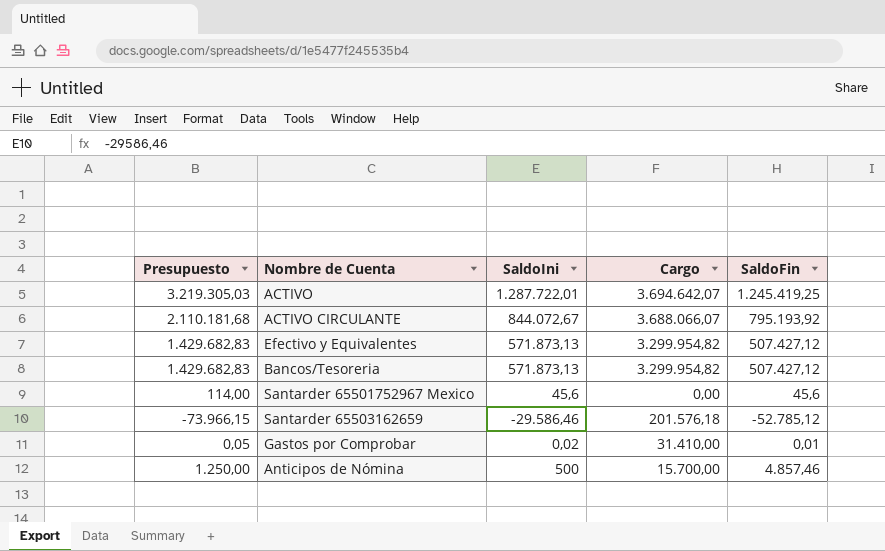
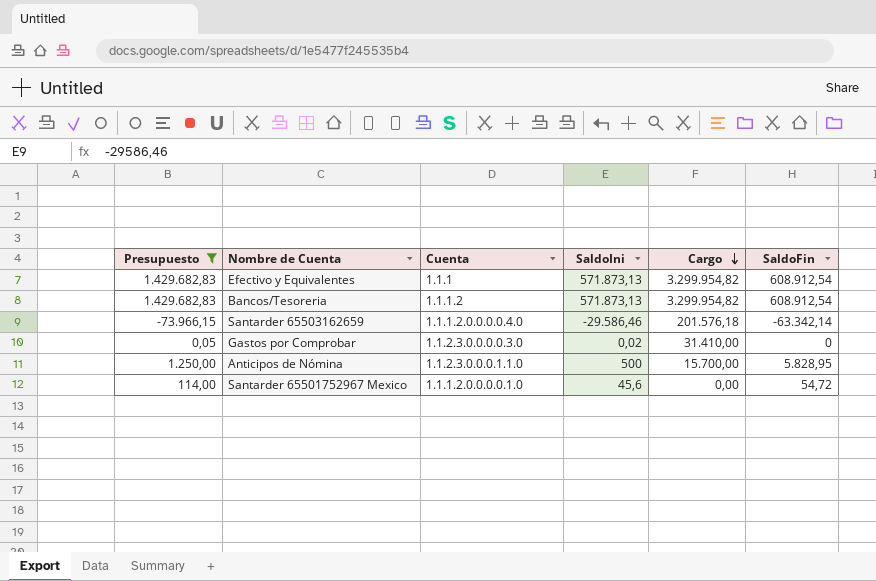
filter: none -> Presupuesto <= 1.429.682,83
row order: none -> Cargo descending
column Cuenta | position: none -> 3
Efectivo y Equivalentes | SaldoFin: 507.427,12 -> 608.912,54
Bancos/Tesoreria | SaldoFin: 507.427,12 -> 608.912,54
Santarder 65503162659 | SaldoFin: -52.785,12 -> -63.342,14
Gastos por Comprobar | SaldoFin: 0,01 -> 0
Anticipos de Nómina | SaldoFin: 4.857,46 -> 5.828,95
Santarder 65501752967 Mexico | SaldoFin: 45,6 -> 54,72

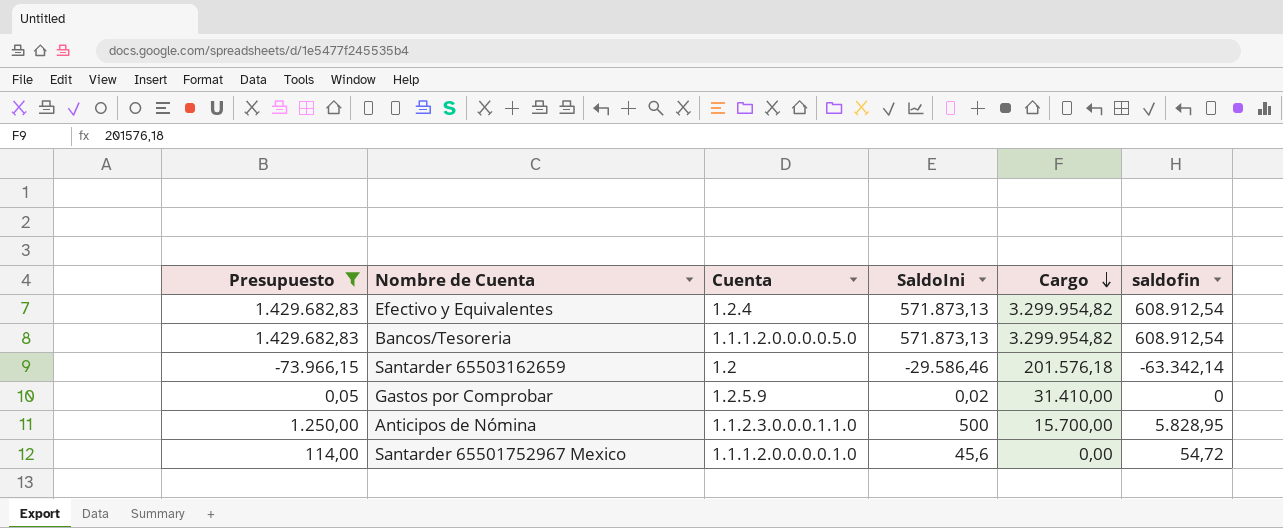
column name: SaldoFin -> saldofin
Efectivo y Equivalentes | Cuenta: 1.1.1 -> 1.2.4
Bancos/Tesoreria | Cuenta: 1.1.1.2 -> 1.1.1.2.0.0.0.0.5.0
Santarder 65503162659 | Cuenta: 1.1.1.2.0.0.0.0.4.0 -> 1.2
Gastos por Comprobar | Cuenta: 1.1.2.3.0.0.0.0.3.0 -> 1.2.5.9

